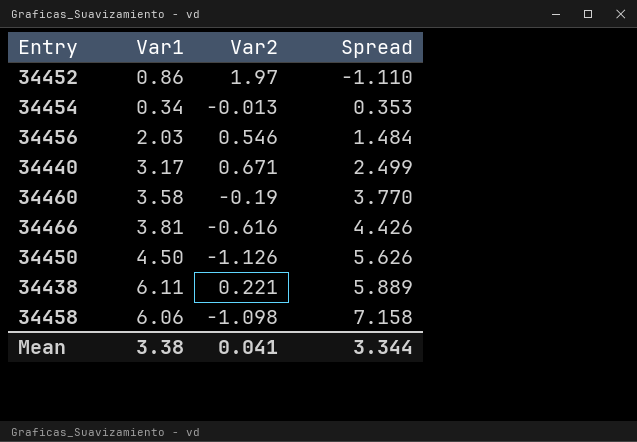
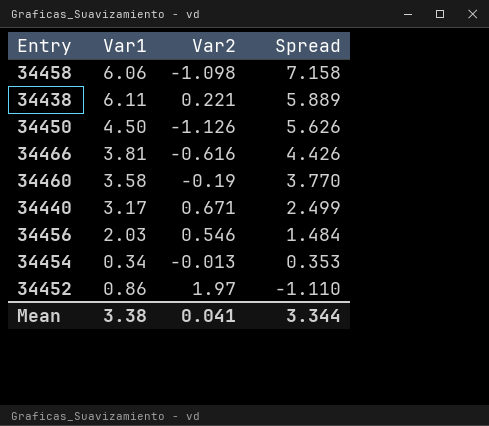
row order: Spread ascending -> Spread descending

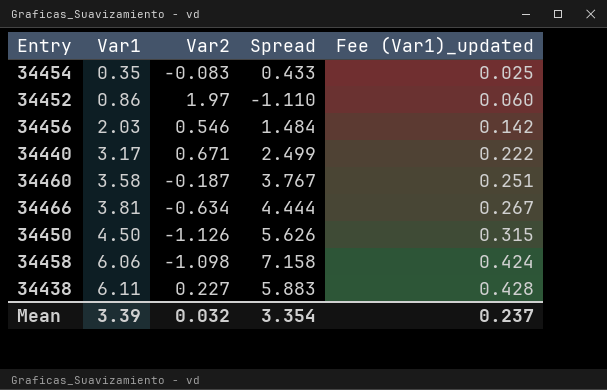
row order: Spread descending -> Var1 ascending
column Fee (Var1)_updated | formula: none -> [Var1] * 0.07
34454 | Var1: 0.34 -> 0.35
34454 | Var2: -0.013 -> -0.083
34454 | Spread: 0.353 -> 0.433
34460 | Var2: -0.19 -> -0.187
34460 | Spread: 3.770 -> 3.767
34466 | Var2: -0.616 -> -0.634
34466 | Spread: 4.426 -> 4.444
34438 | Var2: 0.221 -> 0.227
34438 | Spread: 5.889 -> 5.883
Mean | Var1: 3.38 -> 3.39
Mean | Var2: 0.041 -> 0.032
Mean | Spread: 3.344 -> 3.354

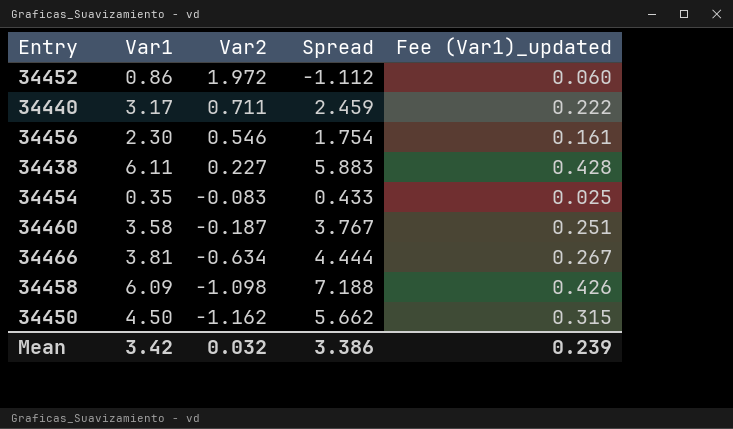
row order: Var1 ascending -> Var2 descending
34452 | Var2: 1.97 -> 1.972
34452 | Spread: -1.110 -> -1.112
34440 | Var2: 0.671 -> 0.711
34440 | Spread: 2.499 -> 2.459
34456 | Var1: 2.03 -> 2.30
34456 | Spread: 1.484 -> 1.754
34456 | Fee (Var1)_updated: 0.142 -> 0.161
34458 | Var1: 6.06 -> 6.09
34458 | Spread: 7.158 -> 7.188
34458 | Fee (Var1)_updated: 0.424 -> 0.426
34450 | Var2: -1.126 -> -1.162
34450 | Spread: 5.626 -> 5.662
Mean | Var1: 3.39 -> 3.42
Mean | Spread: 3.354 -> 3.386
Mean | Fee (Var1)_updated: 0.237 -> 0.239

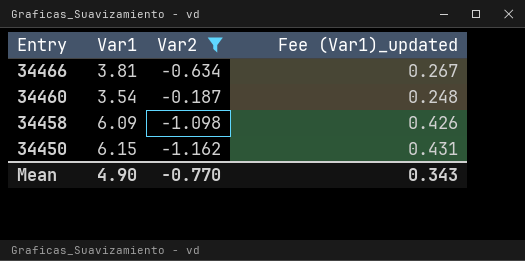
filter: none -> Var2 <= -0.187
row order: Var2 descending -> Entry descending
column Spread | formula: [Var1] - [Var2] -> none
34460 | Var1: 3.58 -> 3.54
34460 | Fee (Var1)_updated: 0.251 -> 0.248
34450 | Var1: 4.50 -> 6.15
34450 | Fee (Var1)_updated: 0.315 -> 0.431
Mean | Var1: 3.42 -> 4.90
Mean | Var2: 0.032 -> -0.770
Mean | Fee (Var1)_updated: 0.239 -> 0.343

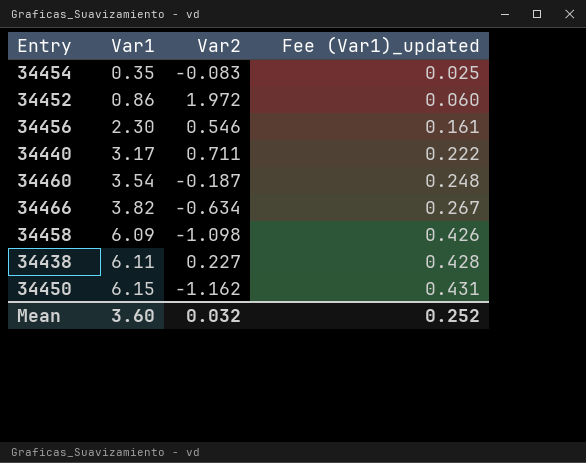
filter: Var2 <= -0.187 -> none
row order: Entry descending -> Var1 ascending
34466 | Var1: 3.81 -> 3.82
Mean | Var1: 4.90 -> 3.60
Mean | Var2: -0.770 -> 0.032
Mean | Fee (Var1)_updated: 0.343 -> 0.252

